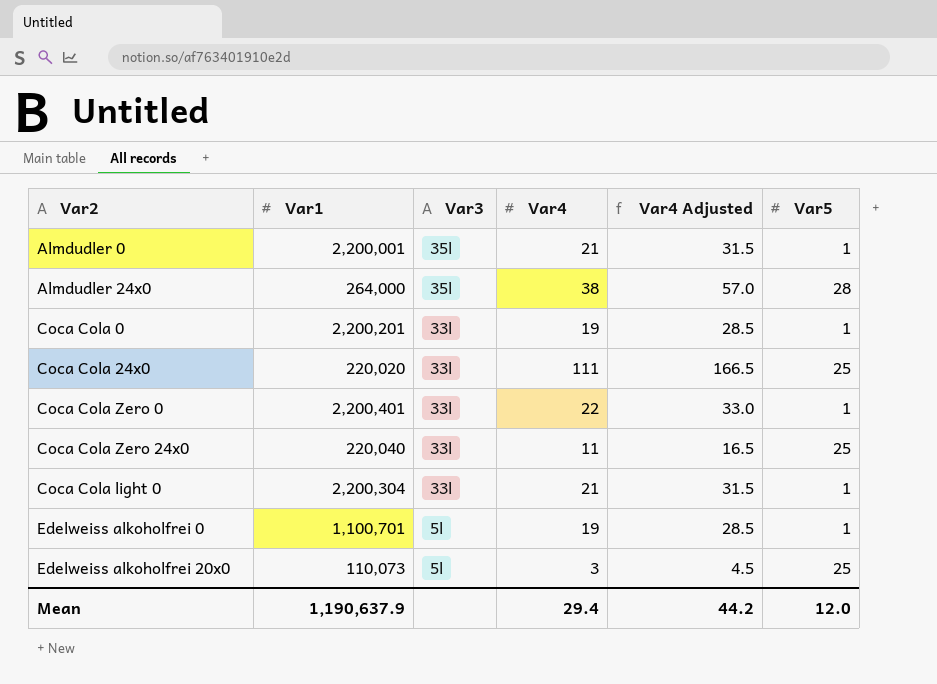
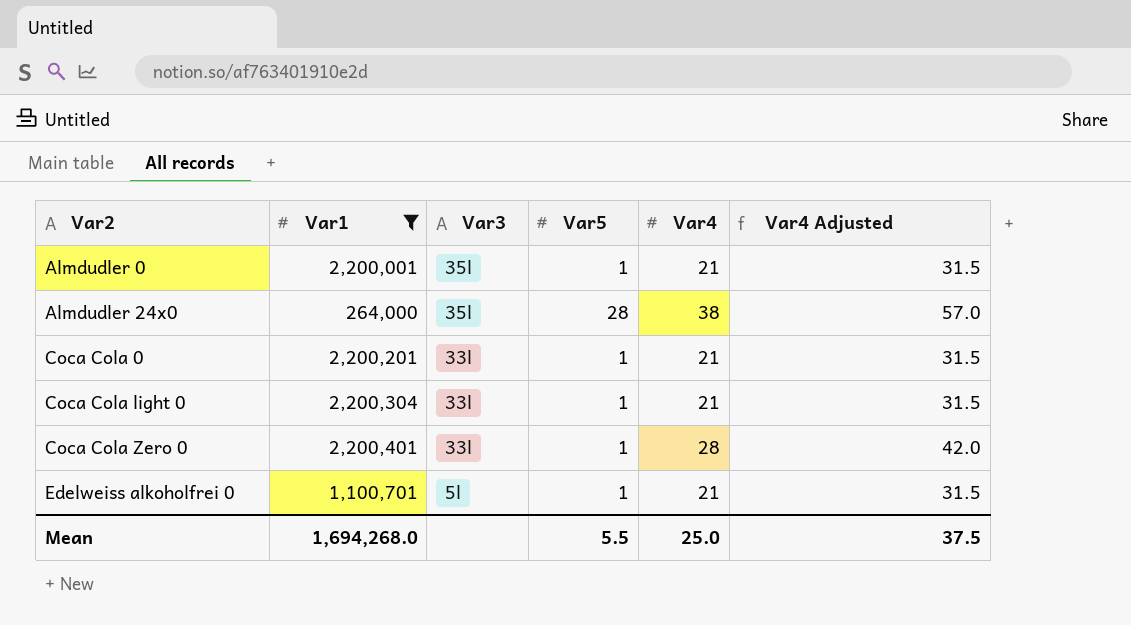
filter: none -> Var1 >= 264,000
row order: Var3 descending -> Var2 ascending
column Var5 | position: 6 -> 4
Coca Cola 0 | Var4: 19 -> 21
Coca Cola 0 | Var4 Adjusted: 28.5 -> 31.5
Coca Cola Zero 0 | Var4: 22 -> 28
Coca Cola Zero 0 | Var4 Adjusted: 33.0 -> 42.0
Edelweiss alkoholfrei 0 | Var4: 19 -> 21
Edelweiss alkoholfrei 0 | Var4 Adjusted: 28.5 -> 31.5
Mean | Var1: 1,190,637.9 -> 1,694,268.0
Mean | Var5: 12.0 -> 5.5
Mean | Var4: 29.4 -> 25.0
Mean | Var4 Adjusted: 44.2 -> 37.5

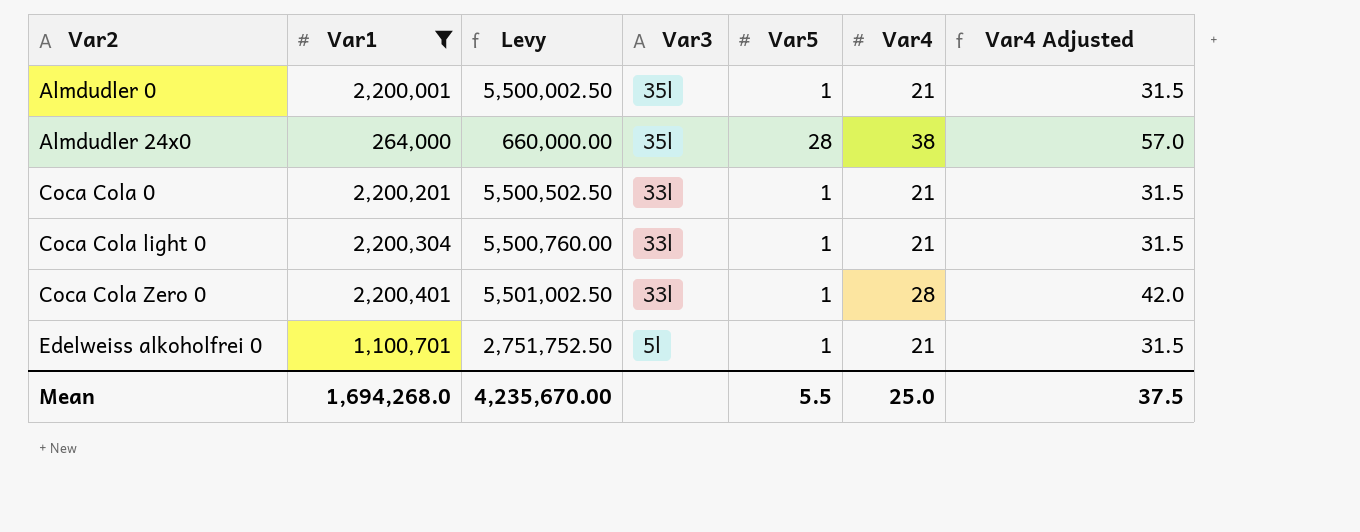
column Levy | formula: none -> [Var1] * 2.5

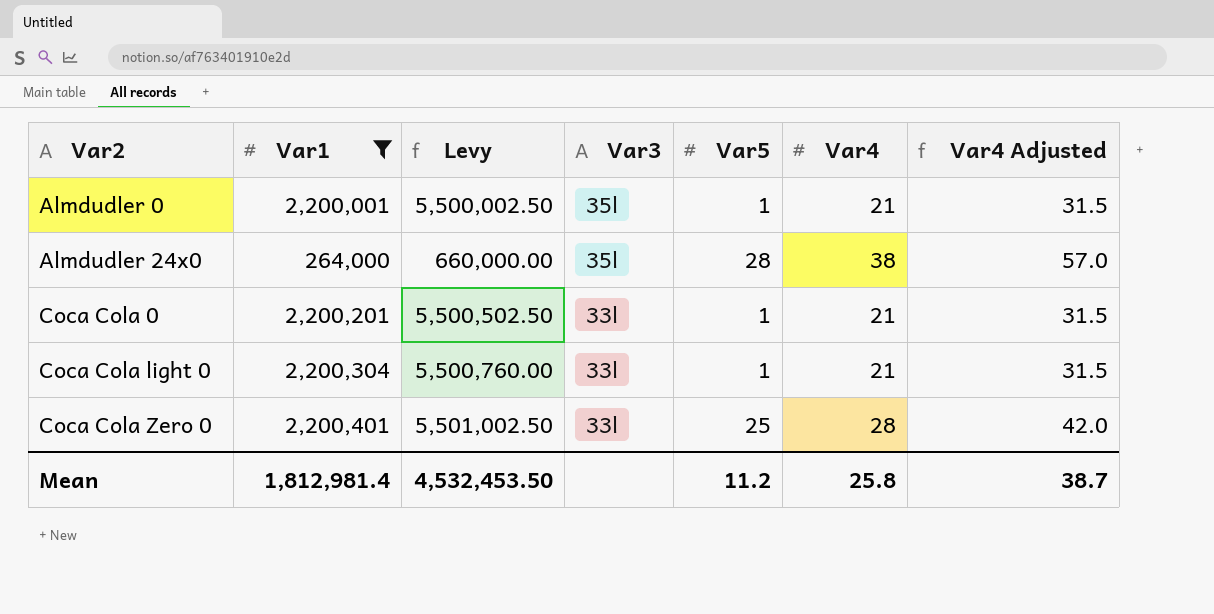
row Edelweiss alkoholfrei 0: 1,100,701 | 2,751,752.50 | 5l | 1 | 21 | 31.5 -> none
Coca Cola Zero 0 | Var5: 1 -> 25
Mean | Var1: 1,694,268.0 -> 1,812,981.4
Mean | Levy: 4,235,670.00 -> 4,532,453.50
Mean | Var5: 5.5 -> 11.2
Mean | Var4: 25.0 -> 25.8
Mean | Var4 Adjusted: 37.5 -> 38.7

